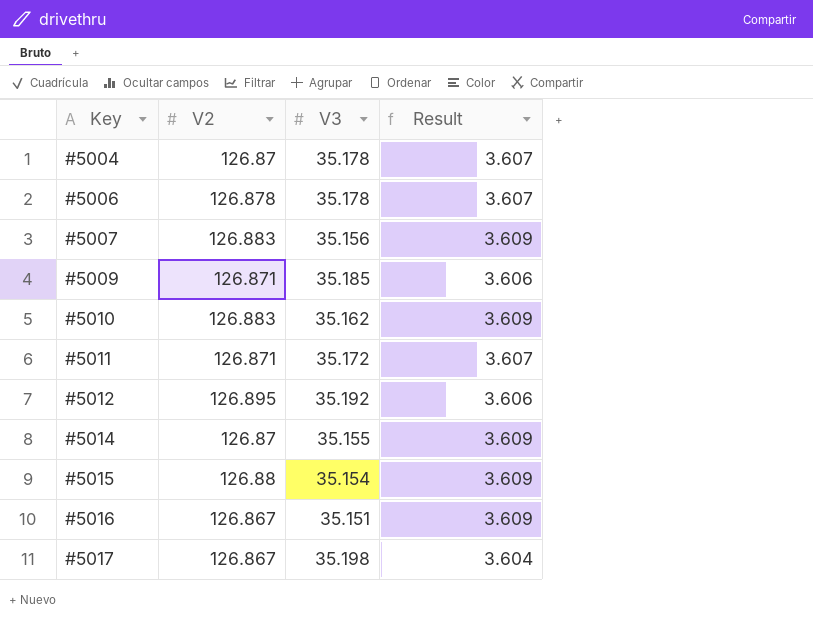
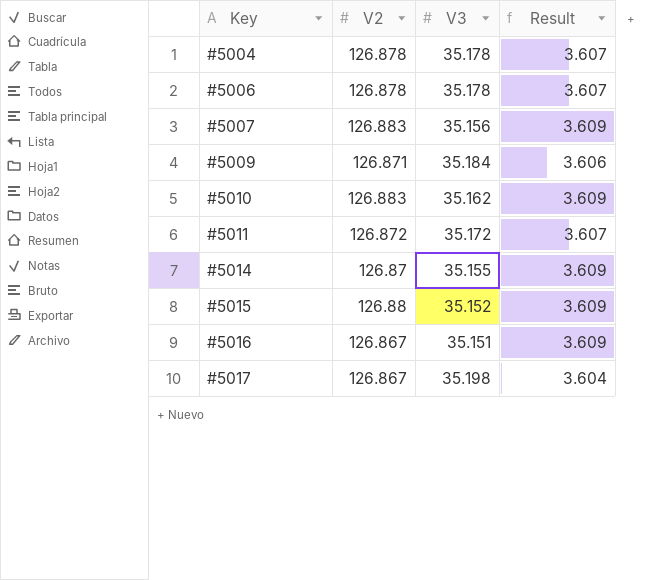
row #5012: 126.895 | 35.192 | 3.606 -> none
#5004 | V2: 126.87 -> 126.878
#5009 | V3: 35.185 -> 35.184
#5011 | V2: 126.871 -> 126.872
#5015 | V3: 35.154 -> 35.152

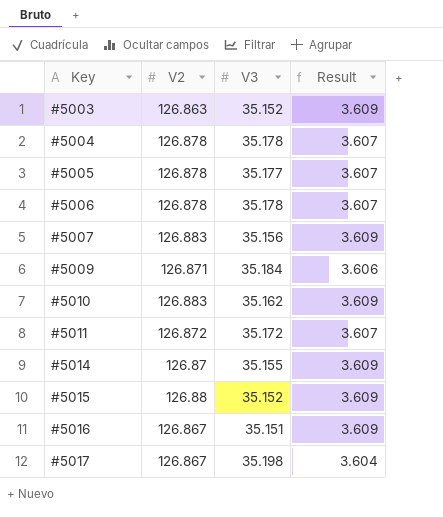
row #5003: none -> 126.863 | 35.152 | 3.609
row #5005: none -> 126.878 | 35.177 | 3.607

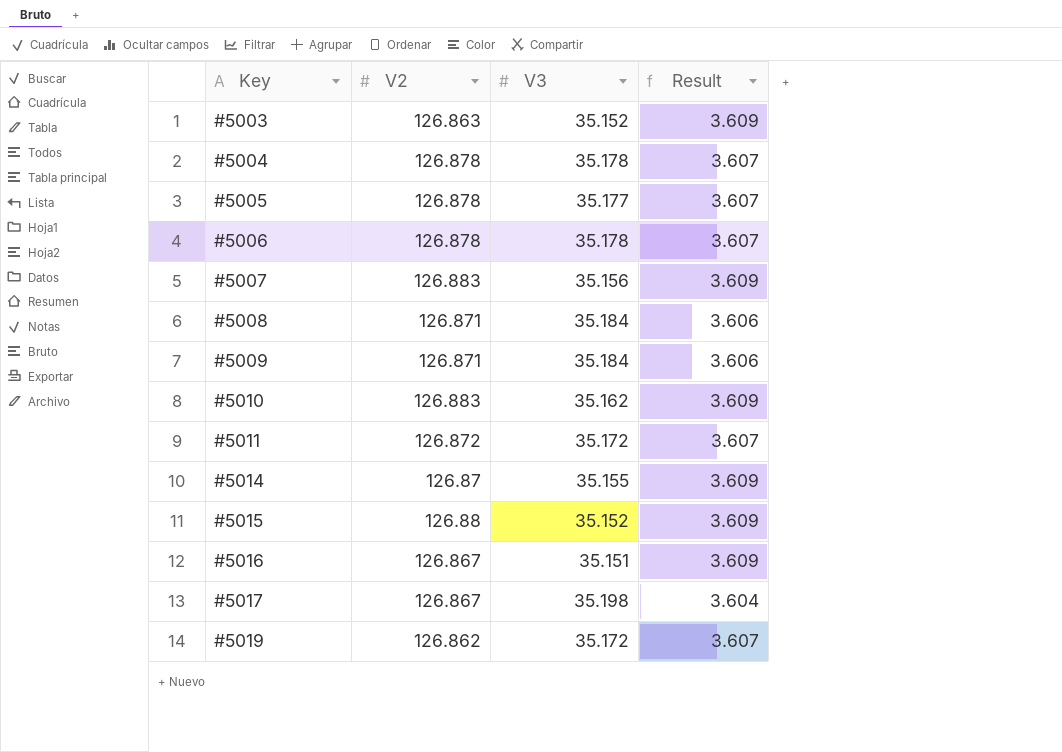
row #5008: none -> 126.871 | 35.184 | 3.606
row #5019: none -> 126.862 | 35.172 | 3.607

